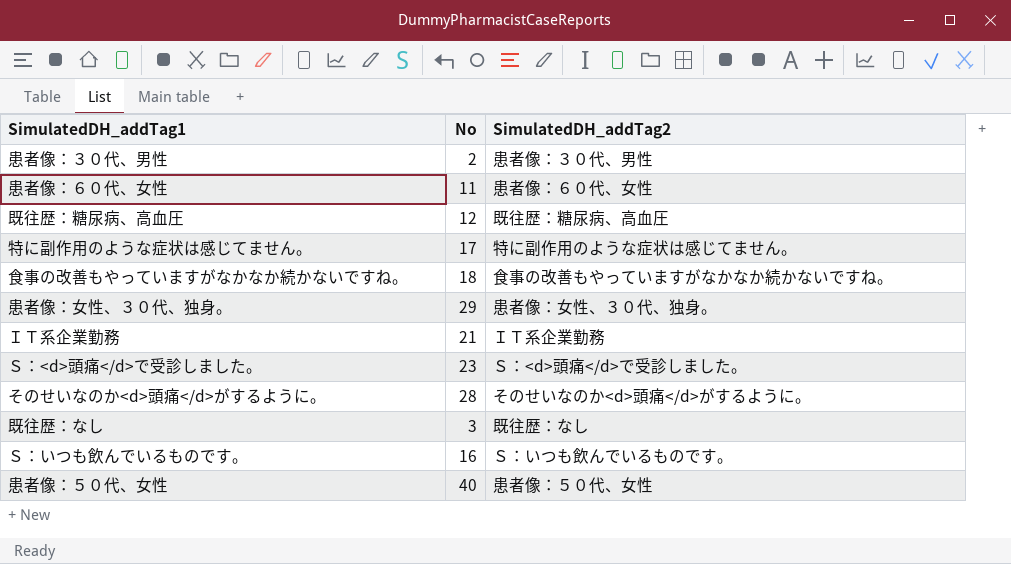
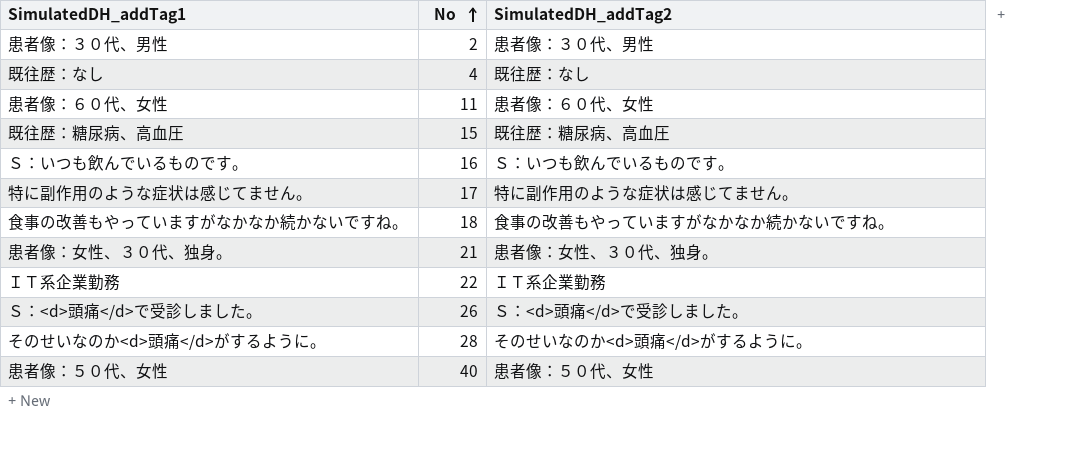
row order: none -> No ascending
既往歴：なし | No: 3 -> 4
既往歴：糖尿病、高血圧 | No: 12 -> 15
患者像：女性、３０代、独身。 | No: 29 -> 21
ＩＴ系企業勤務 | No: 21 -> 22
Ｓ：<d>頭痛</d>で受診しました。 | No: 23 -> 26

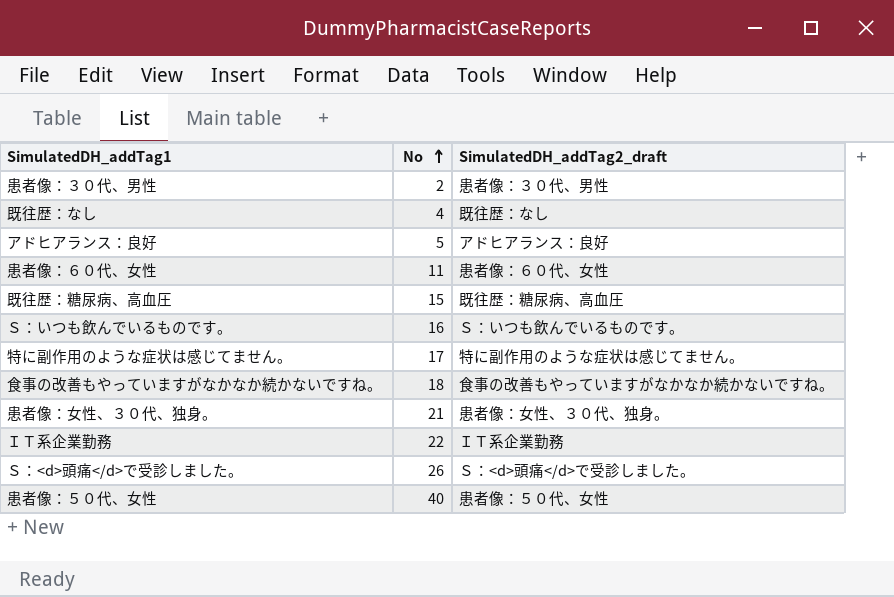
column name: SimulatedDH_addTag2 -> SimulatedDH_addTag2_draft
row そのせいなのか<d>頭痛</d>がするように。: 28 | そのせいなのか<d>頭痛</d>がするように。 -> none
row アドヒアランス：良好: none -> 5 | アドヒアランス：良好

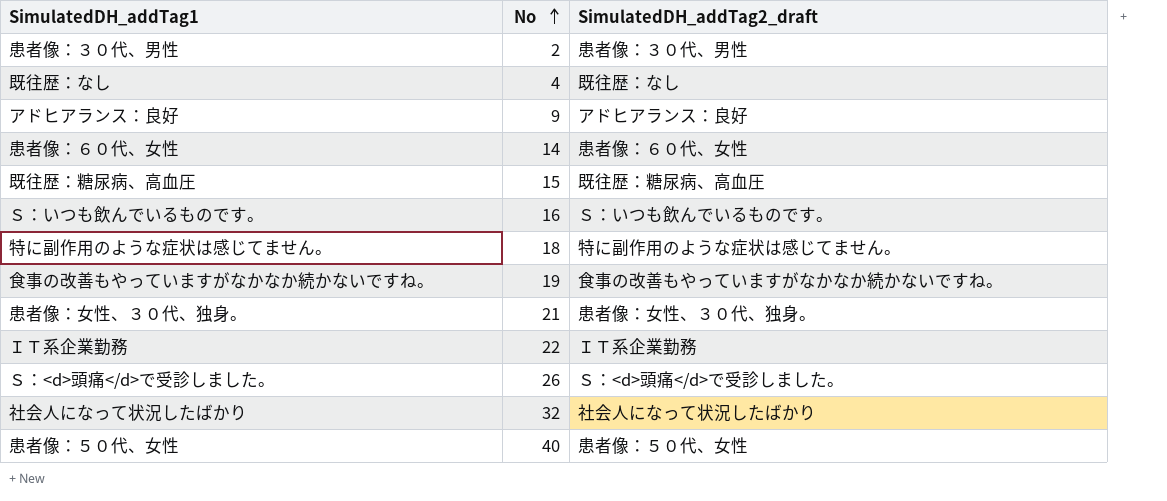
アドヒアランス：良好 | No: 5 -> 9
患者像：６０代、女性 | No: 11 -> 14
特に副作用のような症状は感じてません。 | No: 17 -> 18
食事の改善もやっていますがなかなか続かないですね。 | No: 18 -> 19
row 社会人になって状況したばかり: none -> 32 | 社会人になって状況したばかり

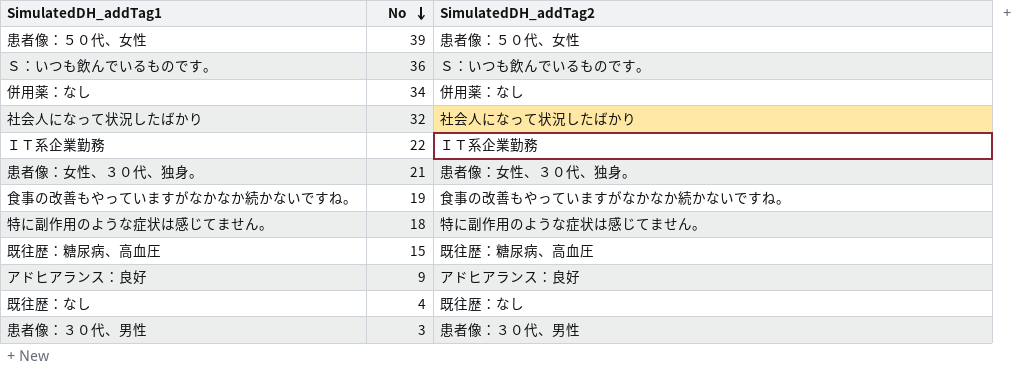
row order: No ascending -> No descending
column name: SimulatedDH_addTag2_draft -> SimulatedDH_addTag2
row 患者像：６０代、女性: 14 | 患者像：６０代、女性 -> none
row Ｓ：<d>頭痛</d>で受診しました。: 26 | Ｓ：<d>頭痛</d>で受診しました。 -> none
患者像：５０代、女性 | No: 40 -> 39
Ｓ：いつも飲んでいるものです。 | No: 16 -> 36
row 併用薬：なし: none -> 34 | 併用薬：なし
患者像：３０代、男性 | No: 2 -> 3

